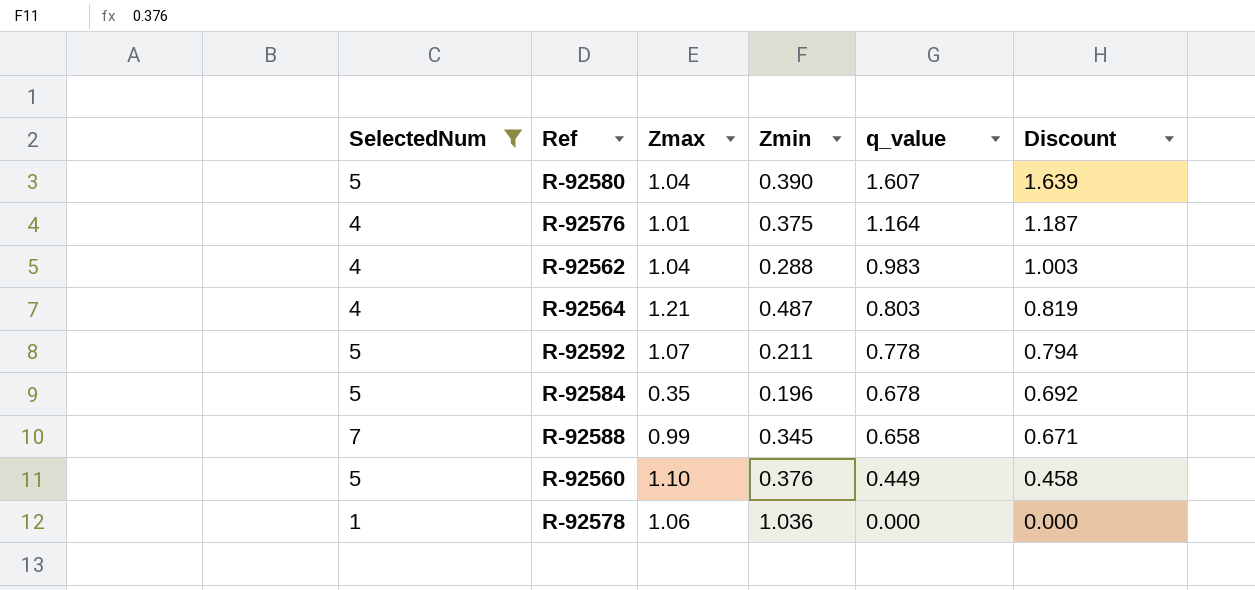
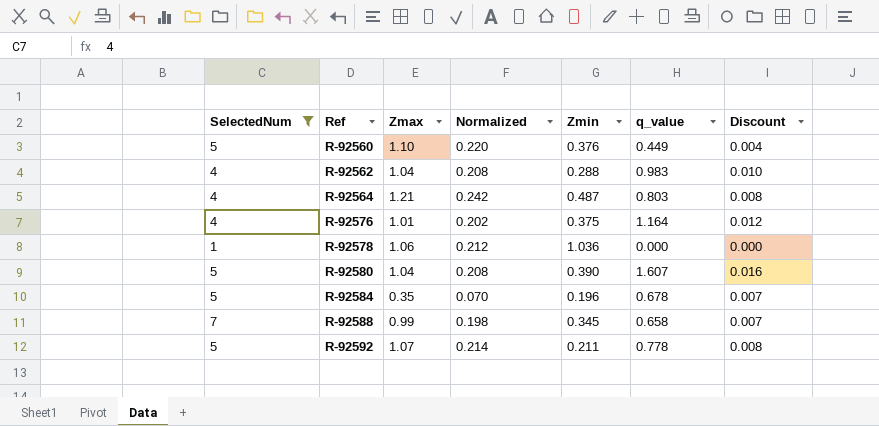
row order: q_value descending -> Ref ascending
column Normalized | formula: none -> [Zmax] * 0.2
column Discount | formula: [q_value] * 1.02 -> [q_value] * 0.01

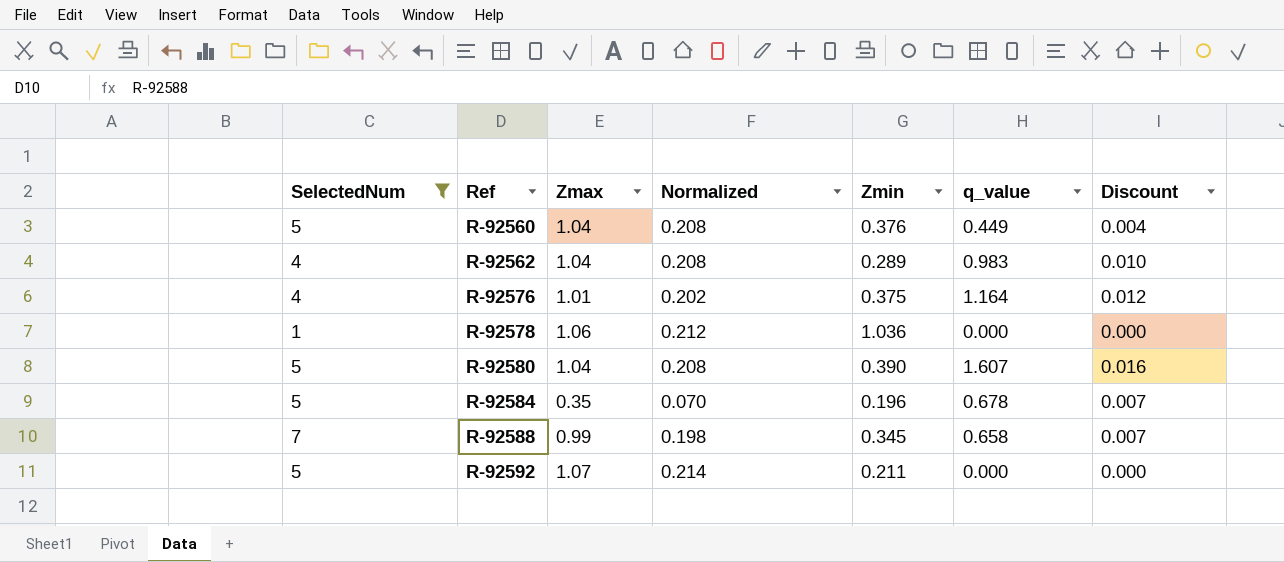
row R-92564: 4 | 1.21 | 0.242 | 0.487 | 0.803 | 0.008 -> none
R-92560 | Zmax: 1.10 -> 1.04
R-92560 | Normalized: 0.220 -> 0.208
R-92562 | Zmin: 0.288 -> 0.289
R-92592 | q_value: 0.778 -> 0.000
R-92592 | Discount: 0.008 -> 0.000

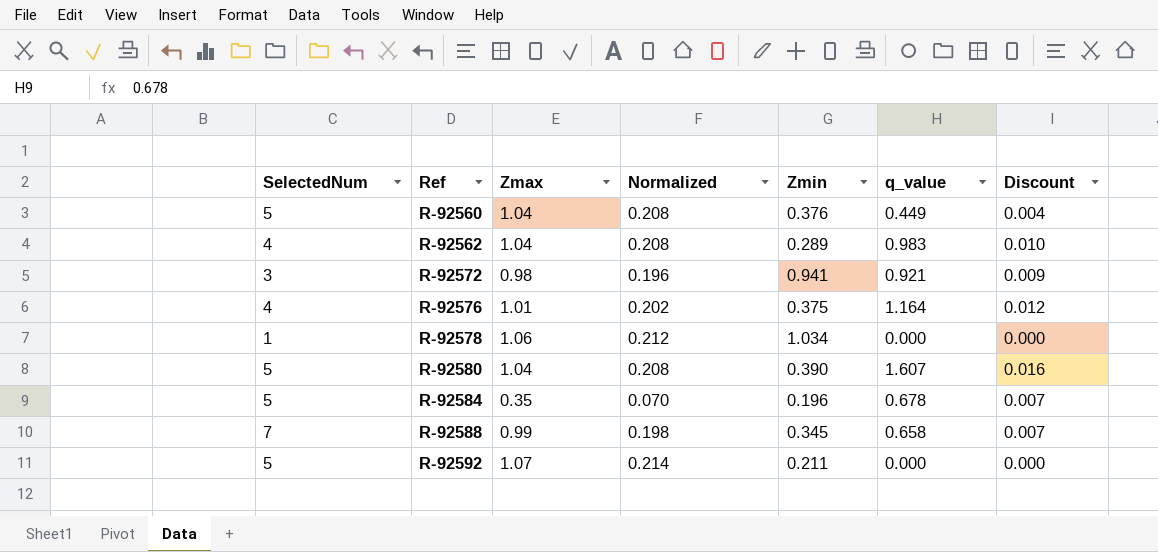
filter: SelectedNum != 3 -> none
R-92578 | Zmin: 1.036 -> 1.034

